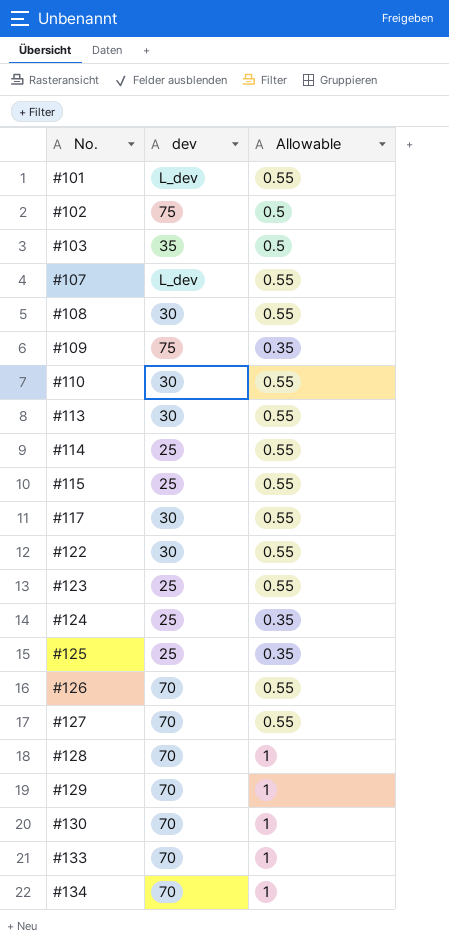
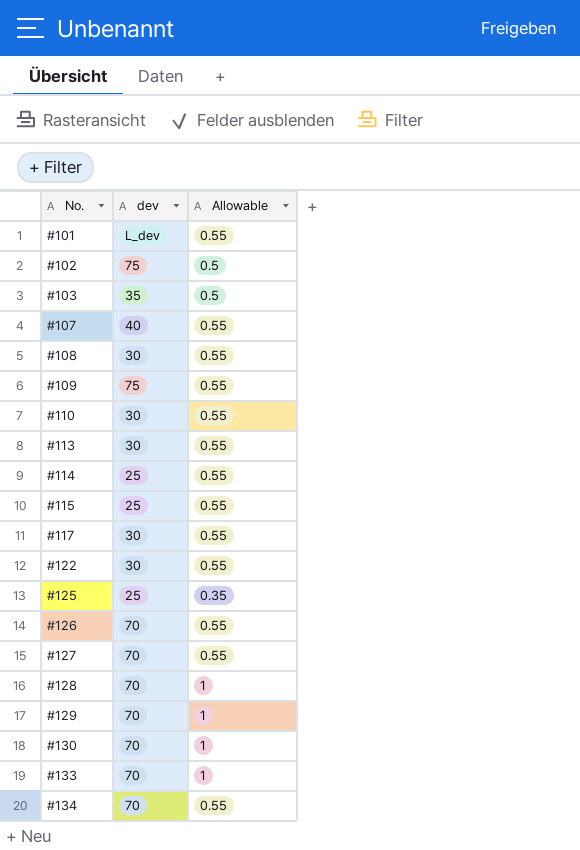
row #123: 25 | 0.55 -> none
row #124: 25 | 0.35 -> none
#107 | dev: L_dev -> 40
#109 | Allowable: 0.35 -> 0.55
#134 | Allowable: 1 -> 0.55

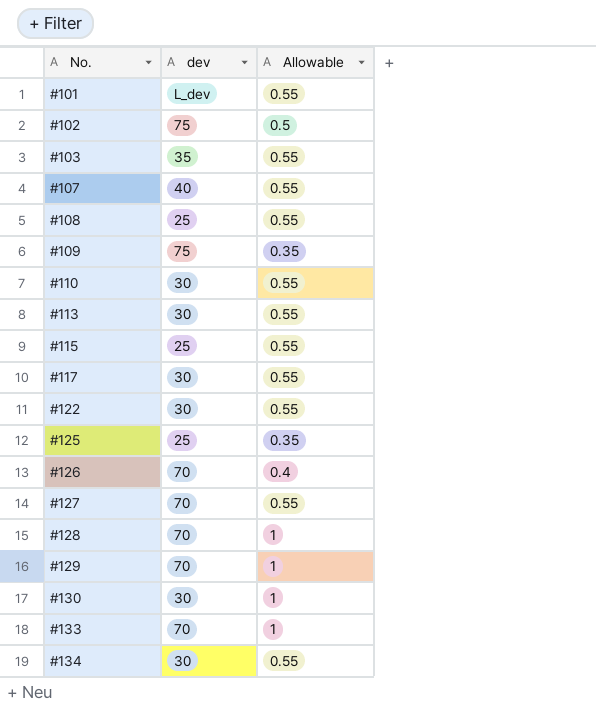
row #114: 25 | 0.55 -> none
#103 | Allowable: 0.5 -> 0.55
#108 | dev: 30 -> 25
#109 | Allowable: 0.55 -> 0.35
#126 | Allowable: 0.55 -> 0.4
#130 | dev: 70 -> 30
#134 | dev: 70 -> 30

